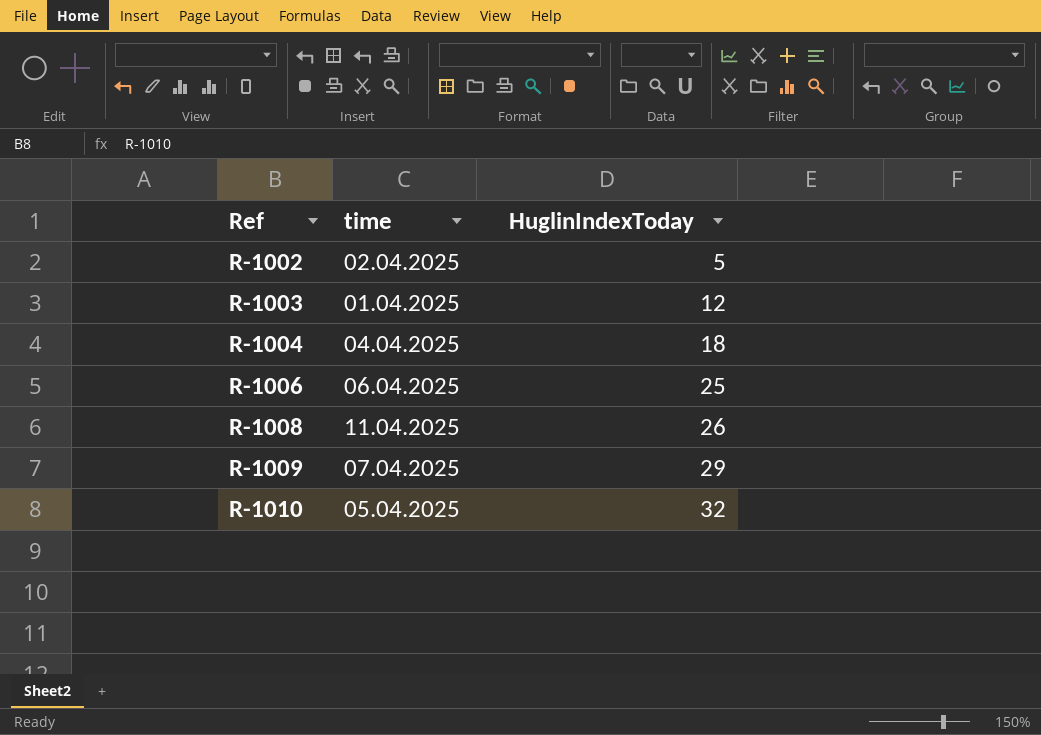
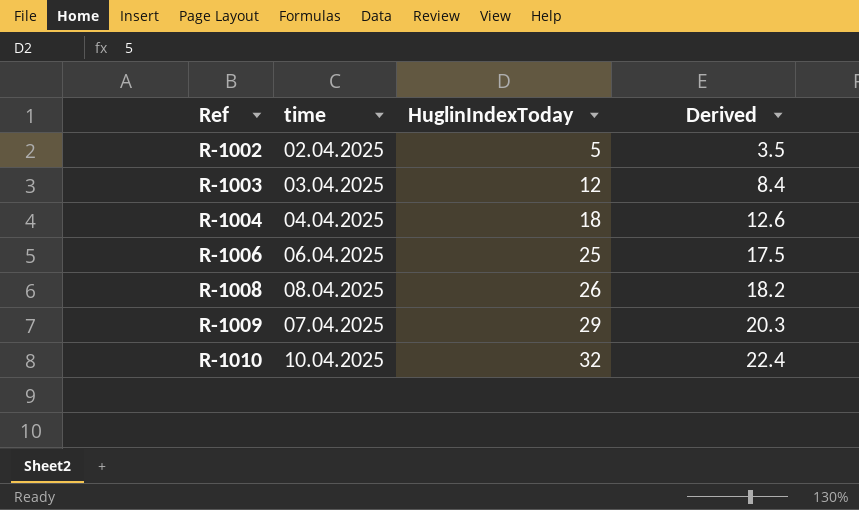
column Derived | formula: none -> [HuglinIndexToday] * 0.7
R-1003 | time: 01.04.2025 -> 03.04.2025
R-1008 | time: 11.04.2025 -> 08.04.2025
R-1010 | time: 05.04.2025 -> 10.04.2025

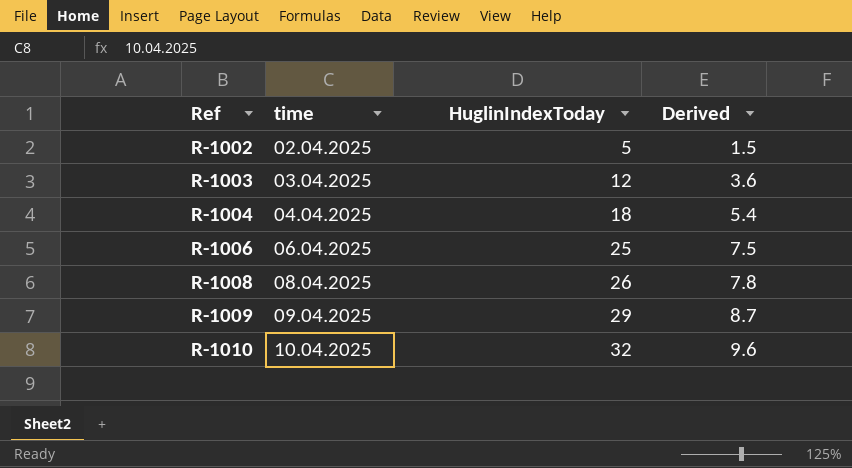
column Derived | formula: [HuglinIndexToday] * 0.7 -> [HuglinIndexToday] * 0.3
R-1009 | time: 07.04.2025 -> 09.04.2025

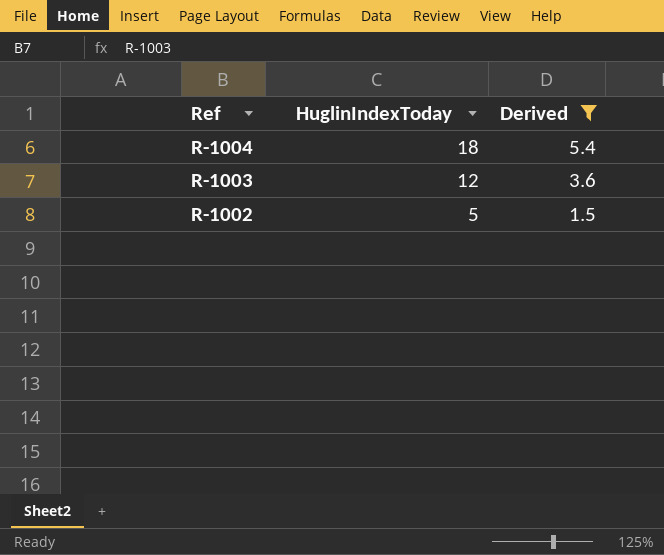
filter: none -> Derived <= 5.4
row order: Ref ascending -> Ref descending
column time | position: 2 -> none

